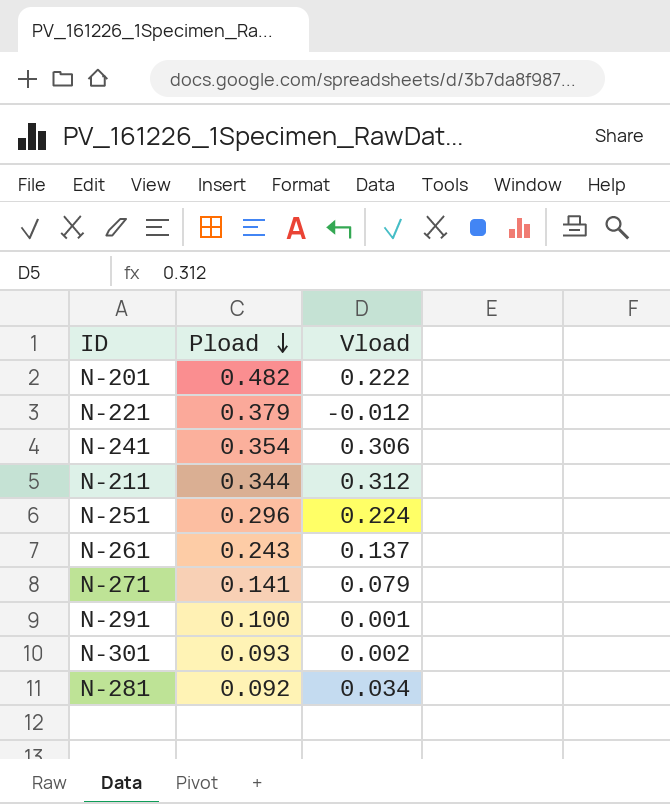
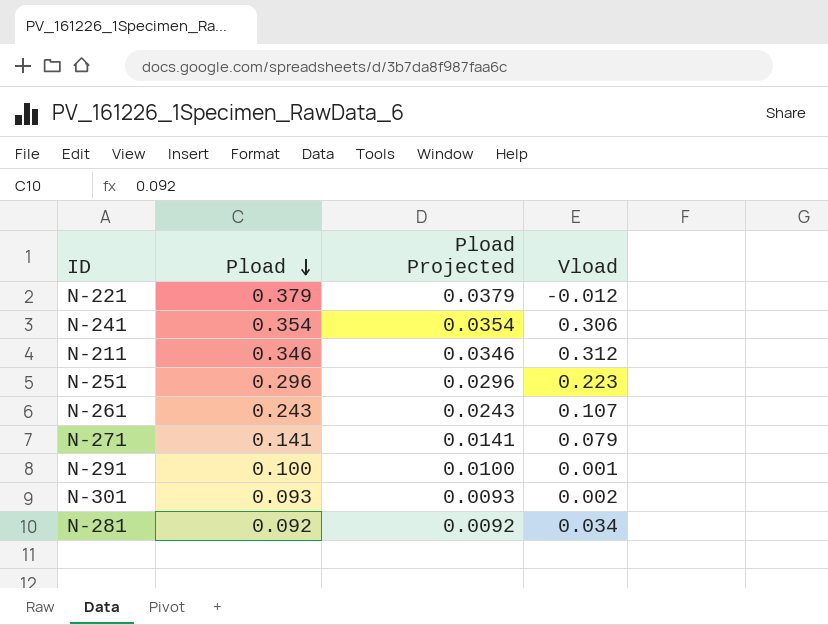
column Pload Projected | formula: none -> [Pload] * 0.1
row N-201: 0.482 | 0.222 -> none
N-211 | Pload: 0.344 -> 0.346
N-251 | Vload: 0.224 -> 0.223
N-261 | Vload: 0.137 -> 0.107

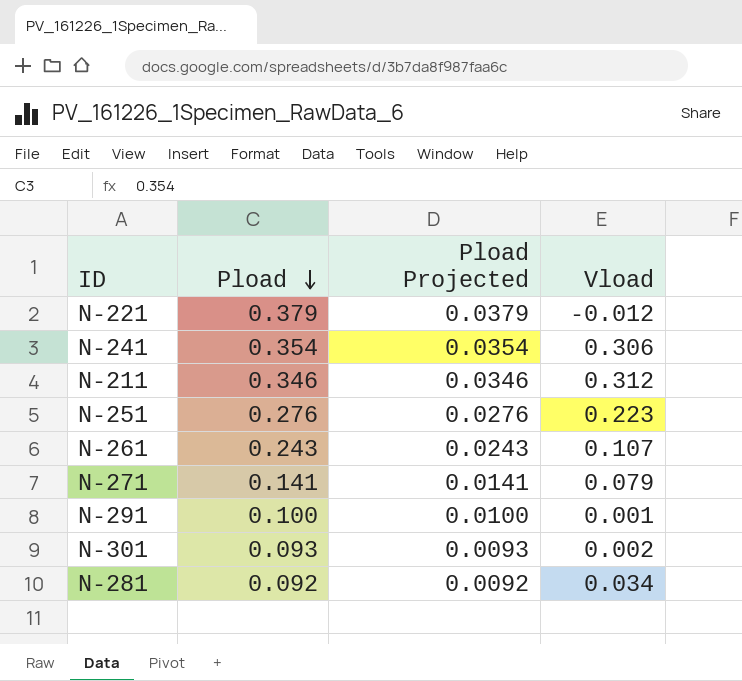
N-251 | Pload: 0.296 -> 0.276
N-251 | Pload Projected: 0.0296 -> 0.0276

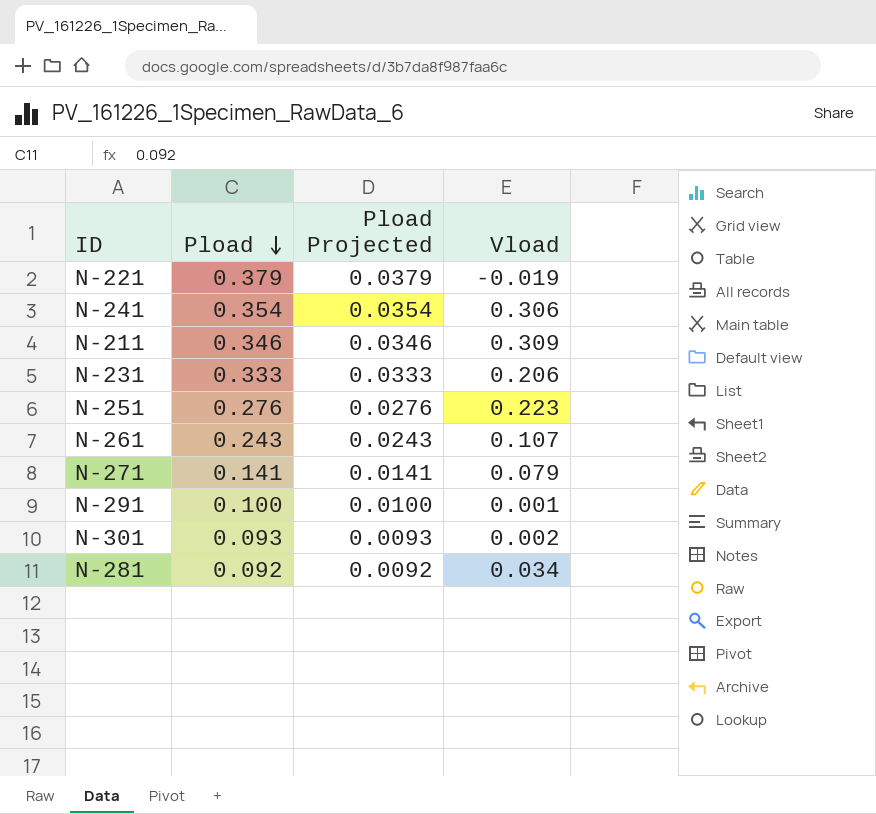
N-221 | Vload: -0.012 -> -0.019
N-211 | Vload: 0.312 -> 0.309
row N-231: none -> 0.333 | 0.0333 | 0.206

